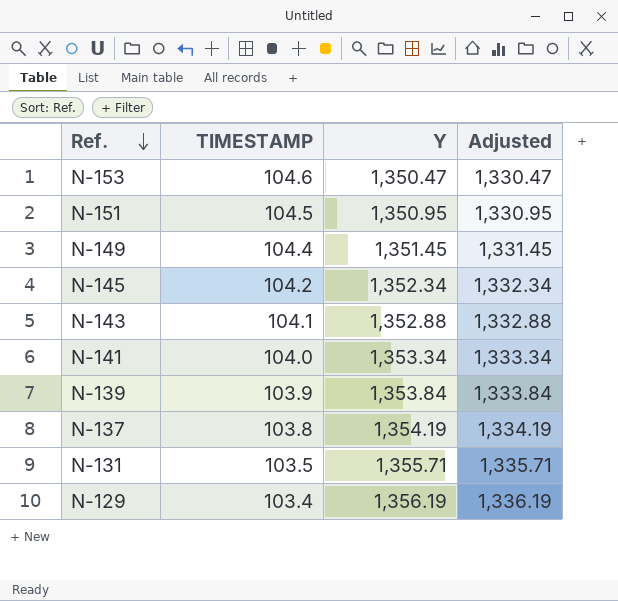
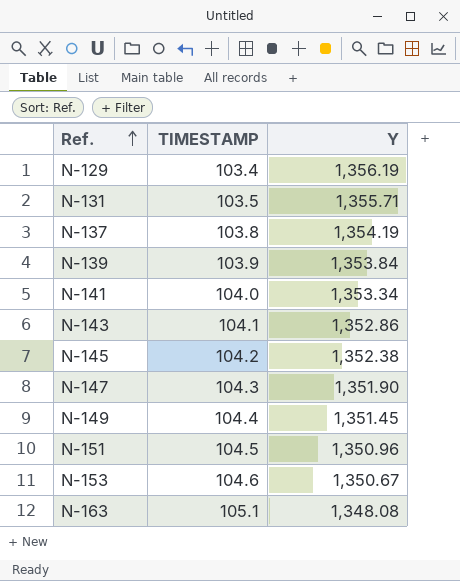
row order: Ref. descending -> Ref. ascending
column Adjusted | formula: [Y] - 20 -> none
N-143 | Y: 1,352.88 -> 1,352.86
N-145 | Y: 1,352.34 -> 1,352.38
row N-147: none -> 104.3 | 1,351.90
N-151 | Y: 1,350.95 -> 1,350.96
N-153 | Y: 1,350.47 -> 1,350.67
row N-163: none -> 105.1 | 1,348.08

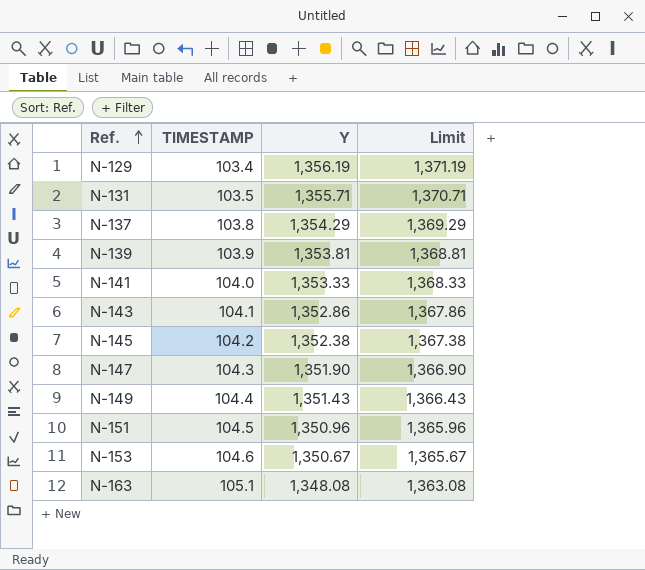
column Limit | formula: none -> [Y] + 15
N-137 | Y: 1,354.19 -> 1,354.29
N-139 | Y: 1,353.84 -> 1,353.81
N-141 | Y: 1,353.34 -> 1,353.33
N-149 | Y: 1,351.45 -> 1,351.43

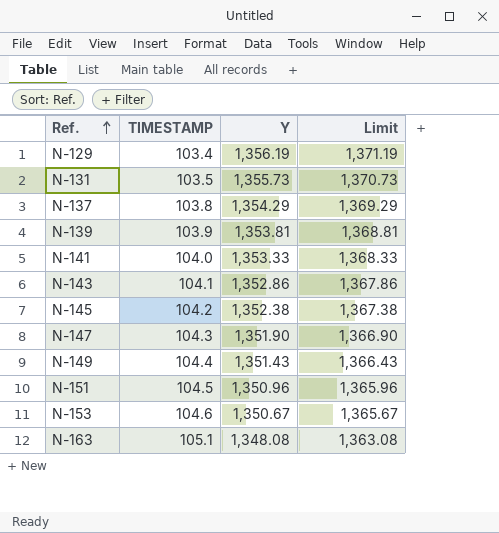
N-131 | Y: 1,355.71 -> 1,355.73
N-131 | Limit: 1,370.71 -> 1,370.73

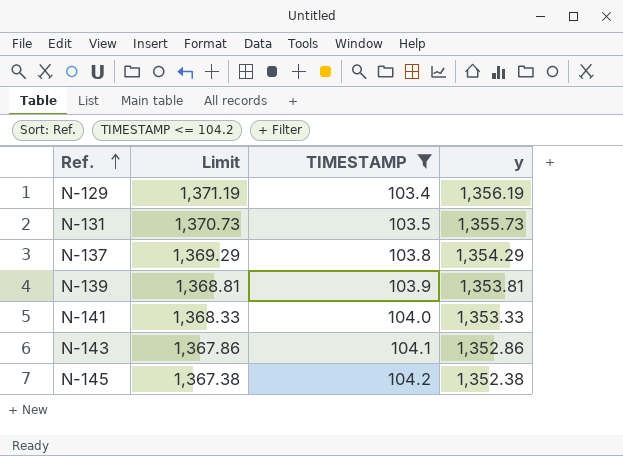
filter: none -> TIMESTAMP <= 104.2
column Limit | position: 4 -> 2
column name: Y -> y

